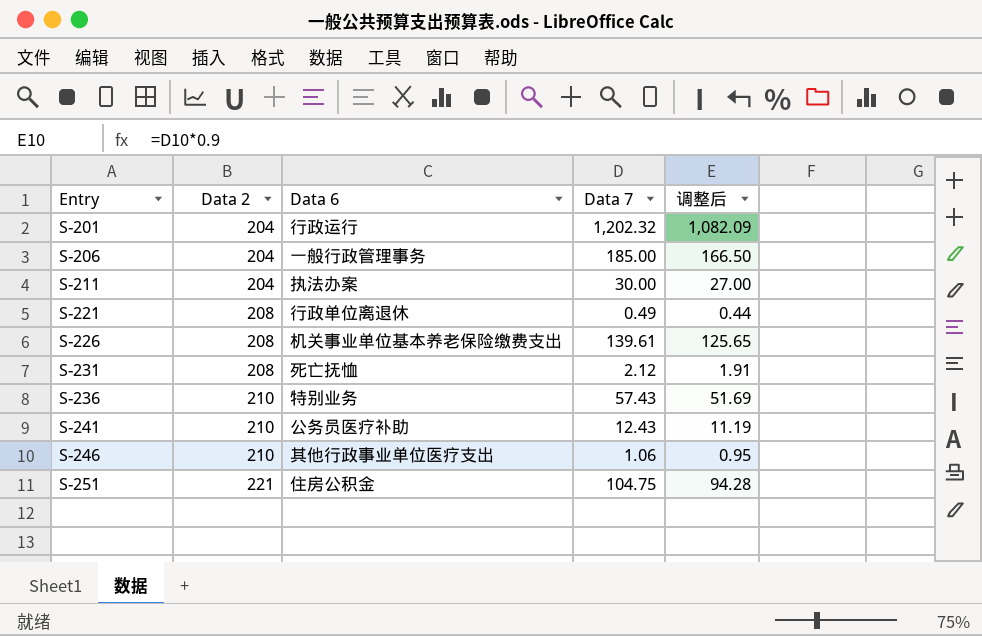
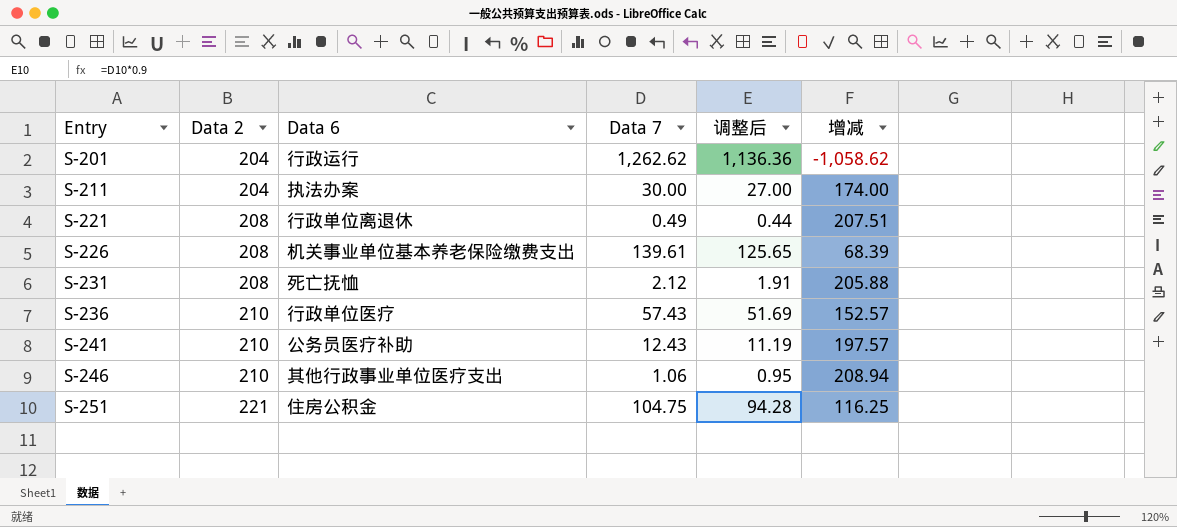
column 增减 | formula: none -> [Data 2] - [Data 7]
row S-206: 204 | 一般行政管理事务 | 185.00 | 166.50 -> none
S-201 | Data 7: 1,202.32 -> 1,262.62
S-201 | 调整后: 1,082.09 -> 1,136.36
S-236 | Data 6: 特别业务 -> 行政单位医疗

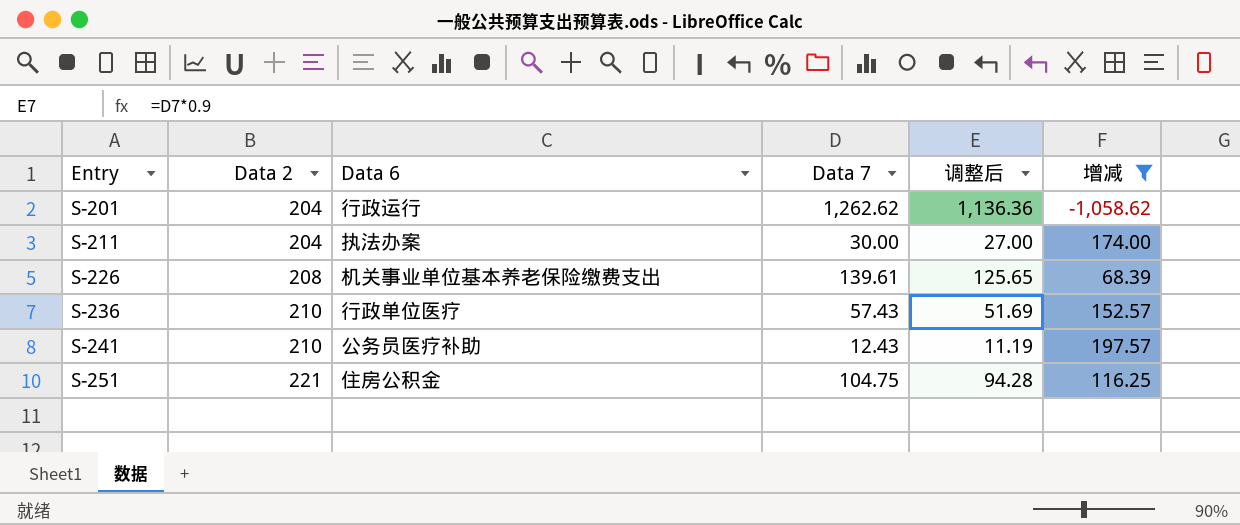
filter: none -> 增减 <= 197.57

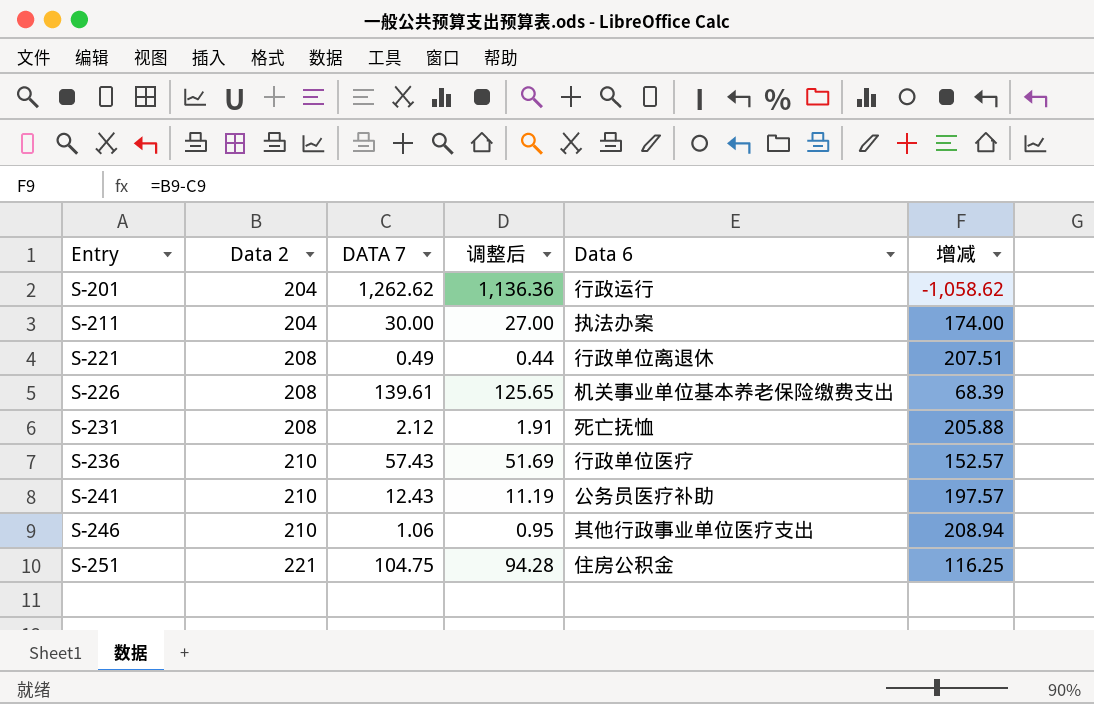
filter: 增减 <= 197.57 -> none
column name: Data 7 -> DATA 7
column Data 6 | position: 3 -> 5

